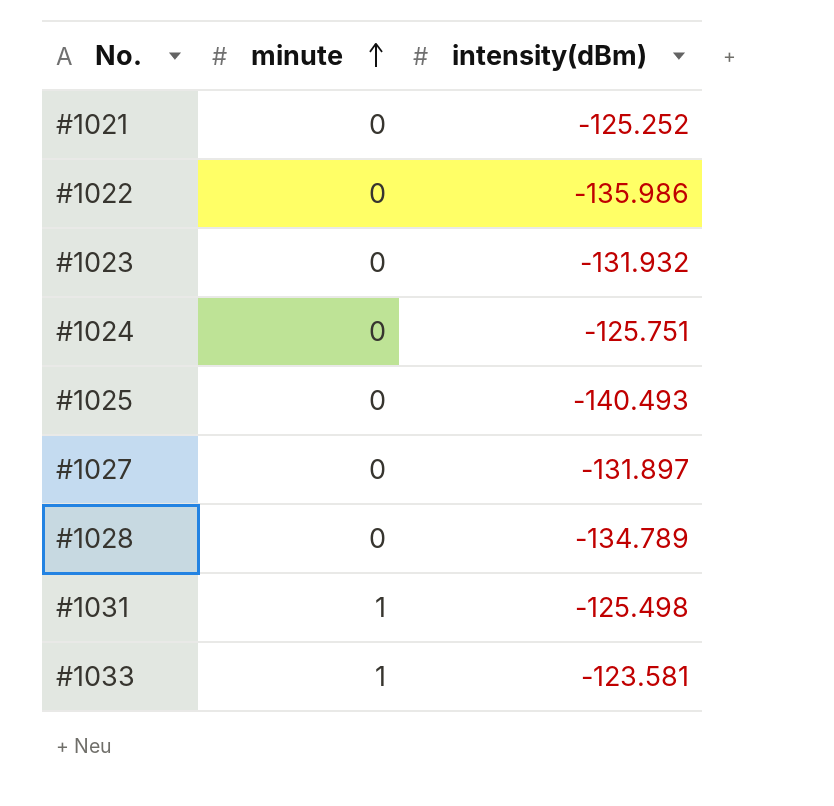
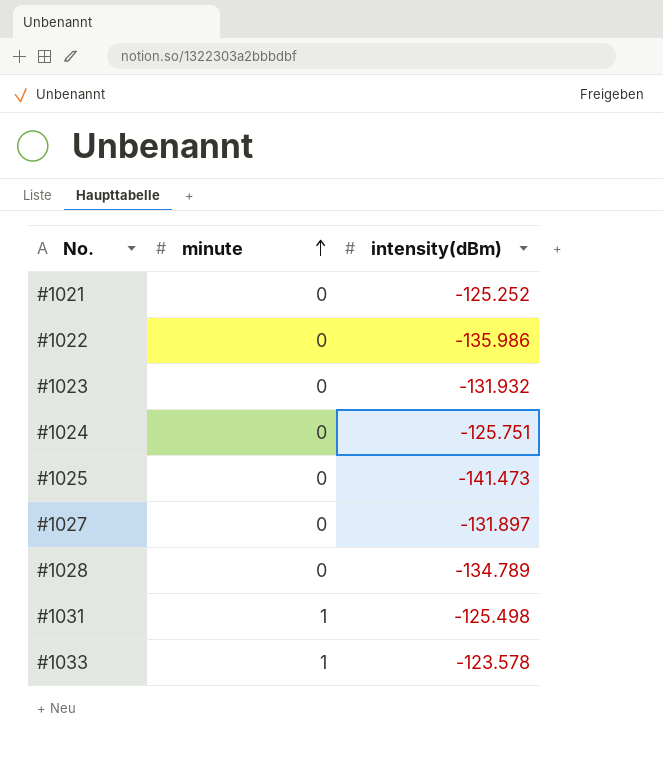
#1025 | intensity(dBm): -140.493 -> -141.473
#1033 | intensity(dBm): -123.581 -> -123.578

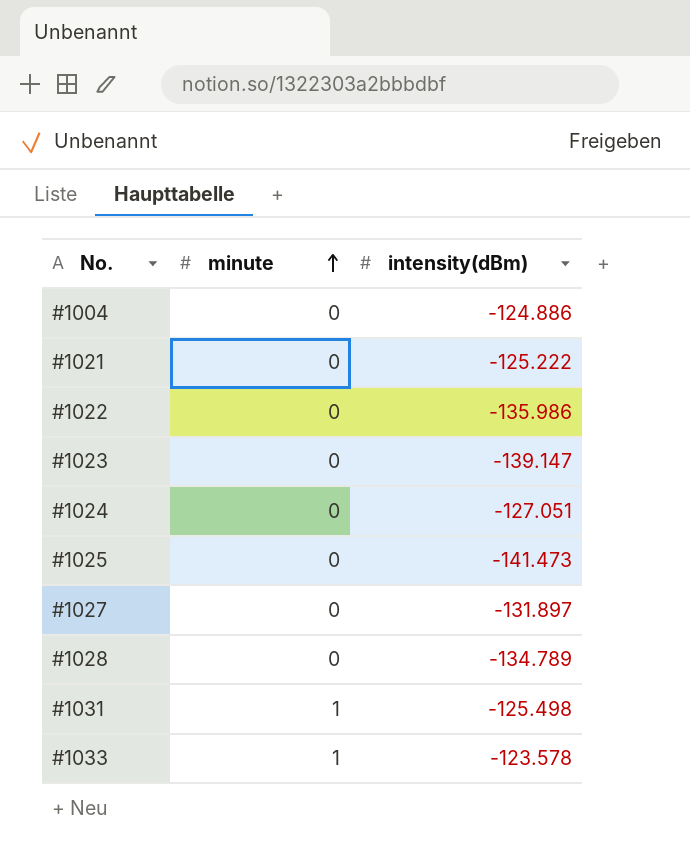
row #1004: none -> 0 | -124.886
#1021 | intensity(dBm): -125.252 -> -125.222
#1023 | intensity(dBm): -131.932 -> -139.147
#1024 | intensity(dBm): -125.751 -> -127.051

